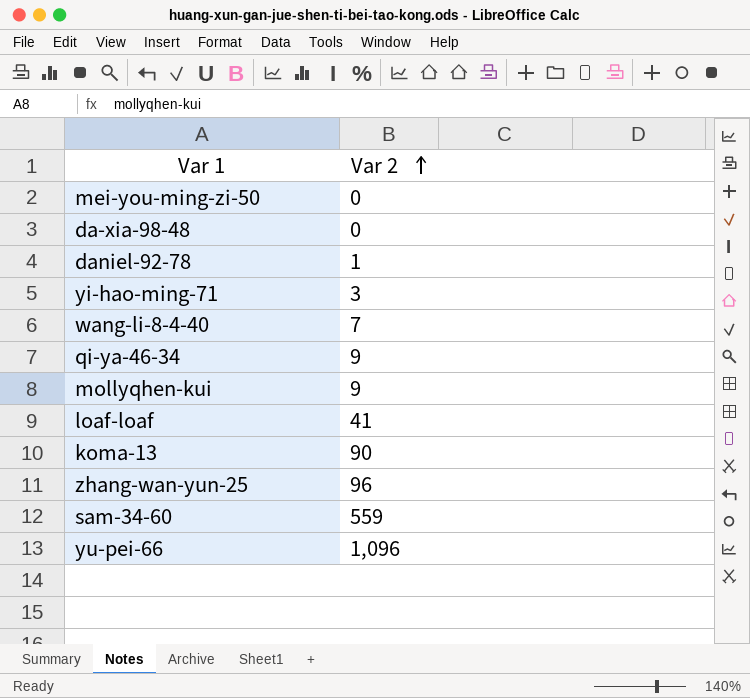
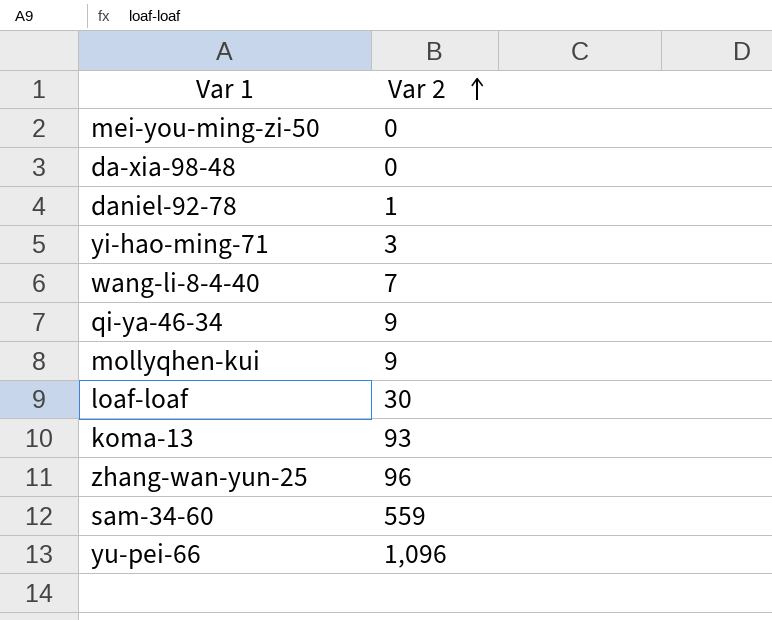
loaf-loaf | Var 2: 41 -> 30
koma-13 | Var 2: 90 -> 93

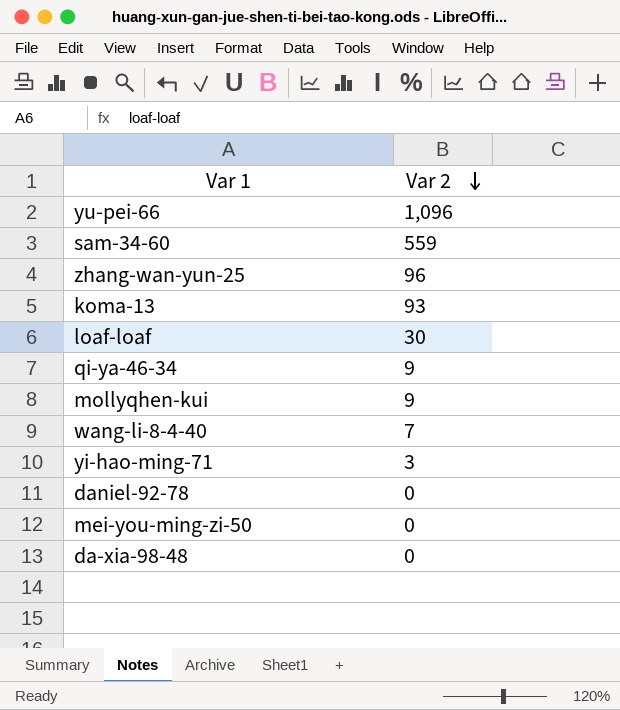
row order: Var 2 ascending -> Var 2 descending
daniel-92-78 | Var 2: 1 -> 0

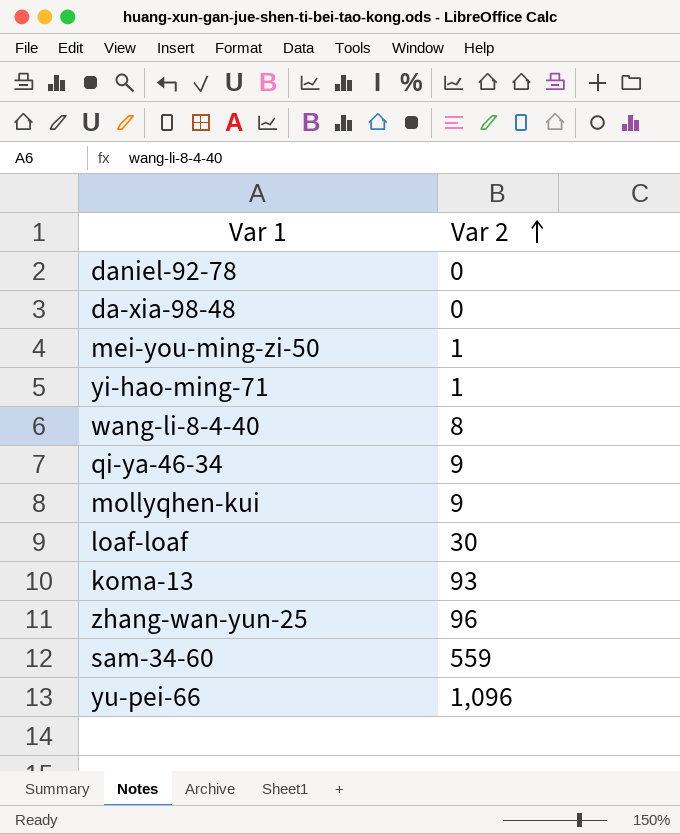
row order: Var 2 descending -> Var 2 ascending
mei-you-ming-zi-50 | Var 2: 0 -> 1
yi-hao-ming-71 | Var 2: 3 -> 1
wang-li-8-4-40 | Var 2: 7 -> 8

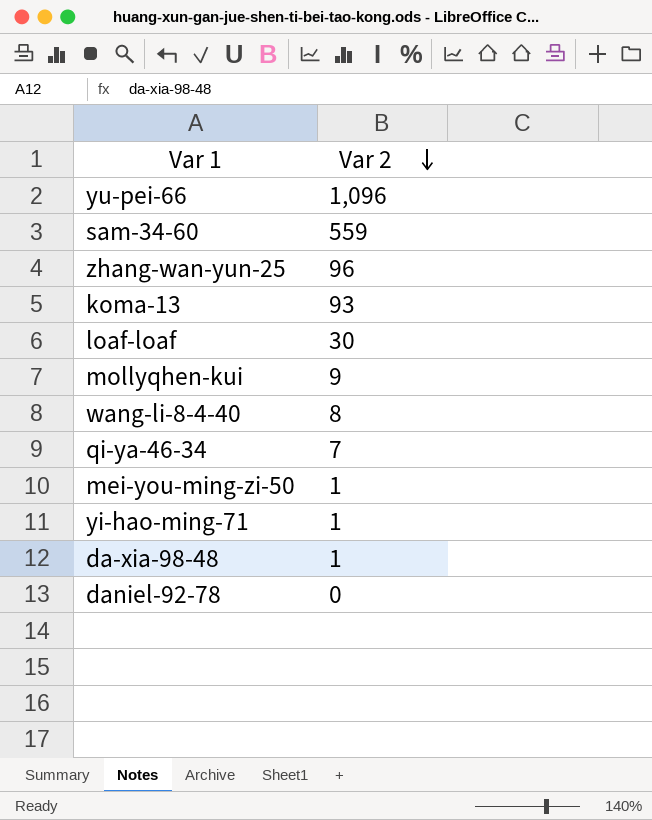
row order: Var 2 ascending -> Var 2 descending
qi-ya-46-34 | Var 2: 9 -> 7
da-xia-98-48 | Var 2: 0 -> 1

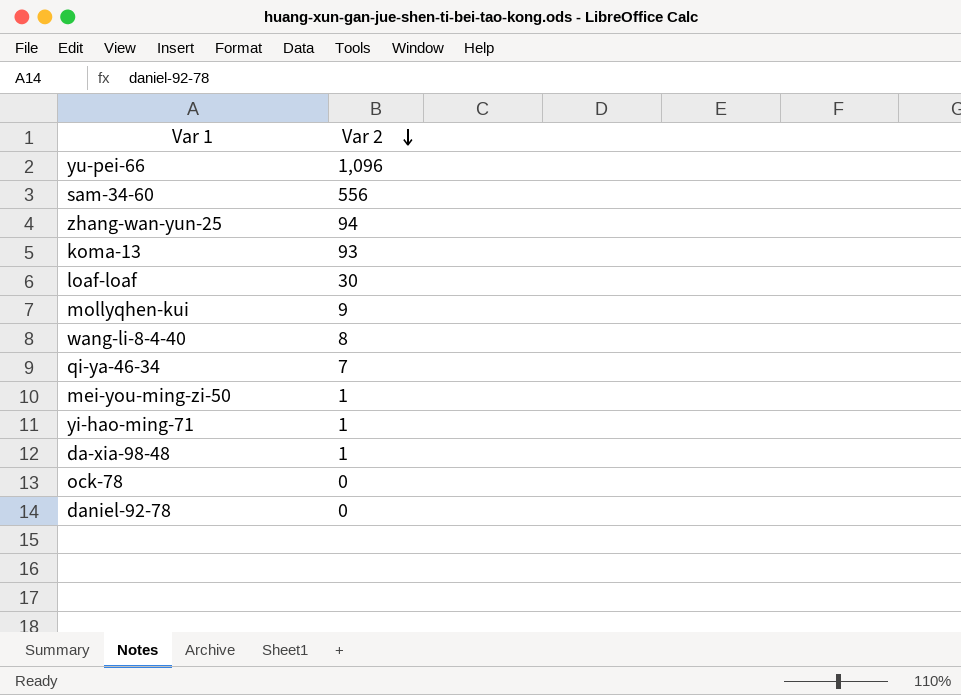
sam-34-60 | Var 2: 559 -> 556
zhang-wan-yun-25 | Var 2: 96 -> 94
row ock-78: none -> 0

